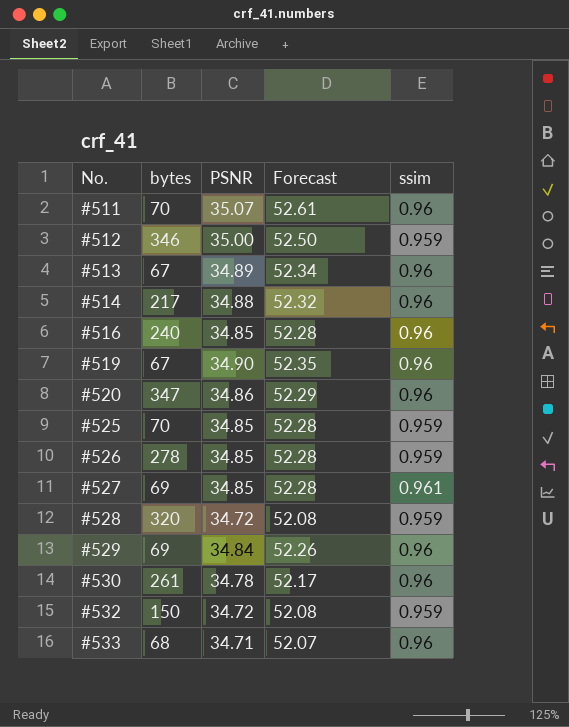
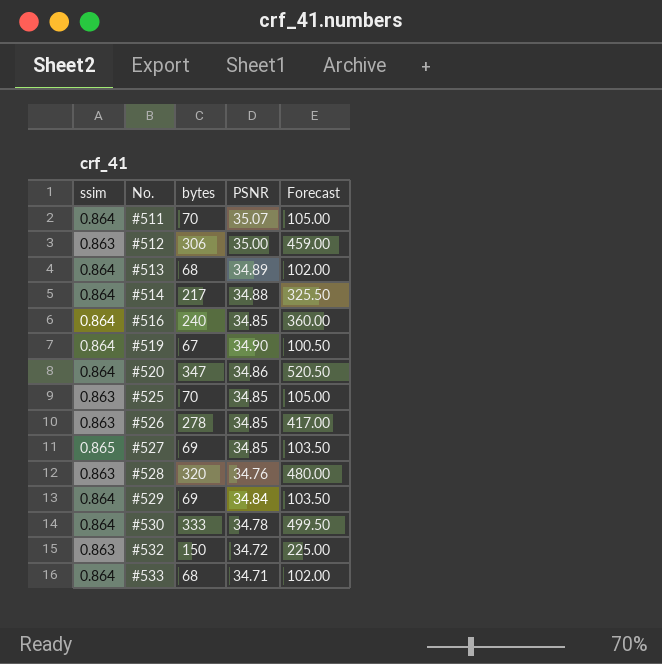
column ssim | position: 5 -> 1
column Forecast | formula: [PSNR] * 1.5 -> [bytes] * 1.5
#511 | ssim: 0.96 -> 0.864
#512 | ssim: 0.959 -> 0.863
#512 | bytes: 346 -> 306
#513 | ssim: 0.96 -> 0.864
#513 | bytes: 67 -> 68
#514 | ssim: 0.96 -> 0.864
#516 | ssim: 0.96 -> 0.864
#519 | ssim: 0.96 -> 0.864
#520 | ssim: 0.96 -> 0.864
#525 | ssim: 0.959 -> 0.863
#526 | ssim: 0.959 -> 0.863
#527 | ssim: 0.961 -> 0.865
#528 | ssim: 0.959 -> 0.863
#528 | PSNR: 34.72 -> 34.76
#529 | ssim: 0.96 -> 0.864
#530 | ssim: 0.96 -> 0.864
#530 | bytes: 261 -> 333
#532 | ssim: 0.959 -> 0.863
#533 | ssim: 0.96 -> 0.864

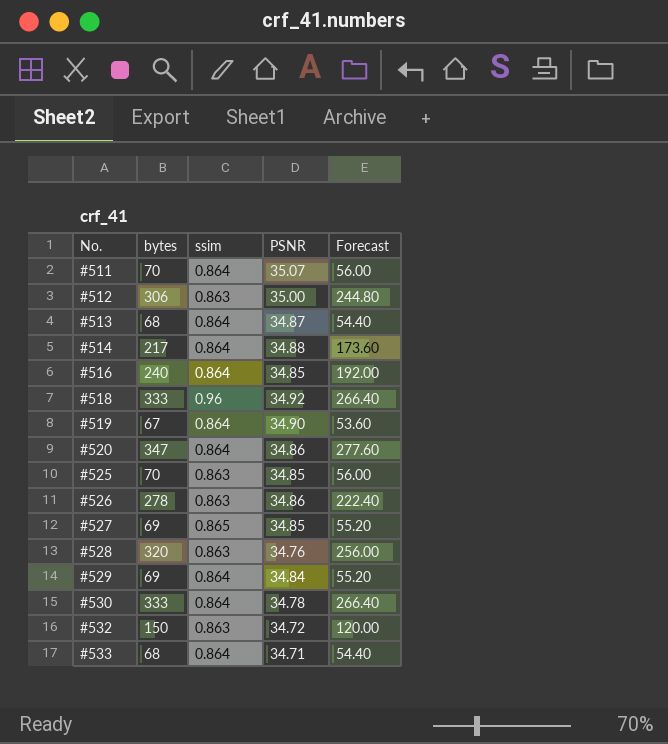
column ssim | position: 1 -> 3
column Forecast | formula: [bytes] * 1.5 -> [bytes] * 0.8
#513 | PSNR: 34.89 -> 34.87
row #518: none -> 333 | 0.96 | 34.92 | 266.40
#526 | PSNR: 34.85 -> 34.86

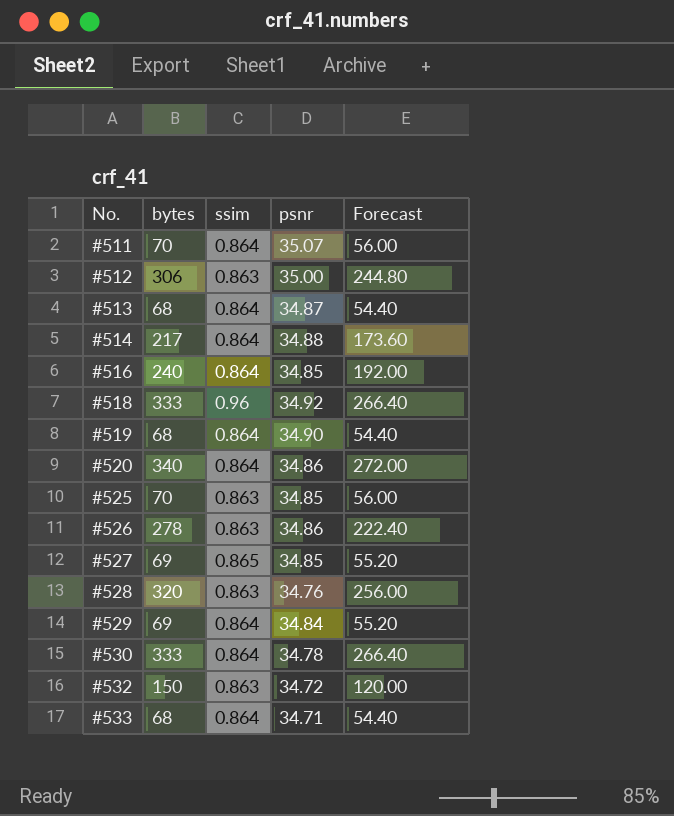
column name: PSNR -> psnr
#519 | bytes: 67 -> 68
#519 | Forecast: 53.60 -> 54.40
#520 | bytes: 347 -> 340
#520 | Forecast: 277.60 -> 272.00

